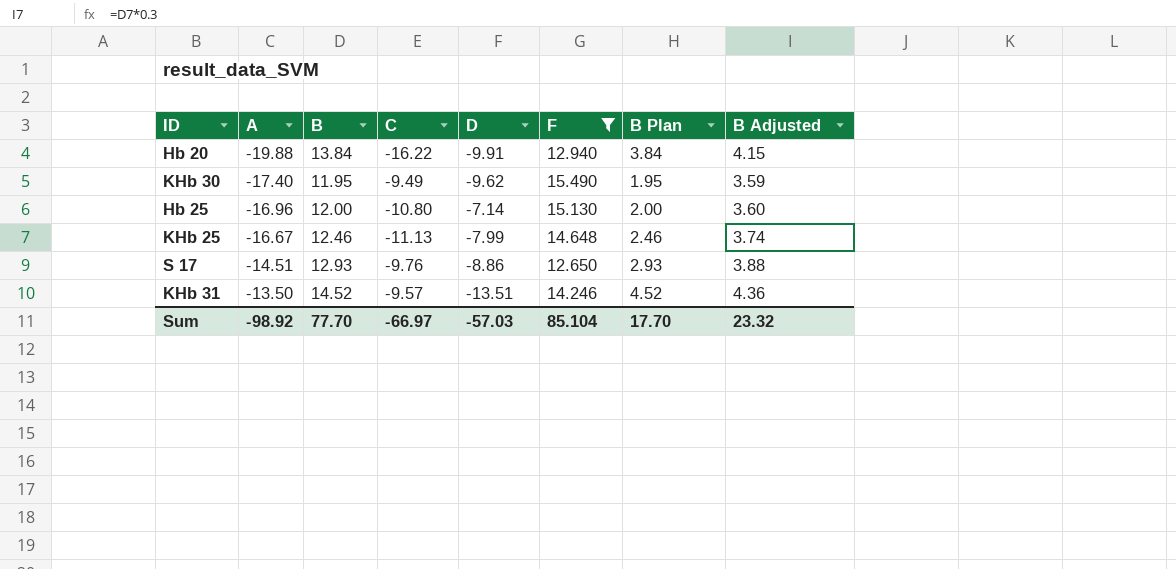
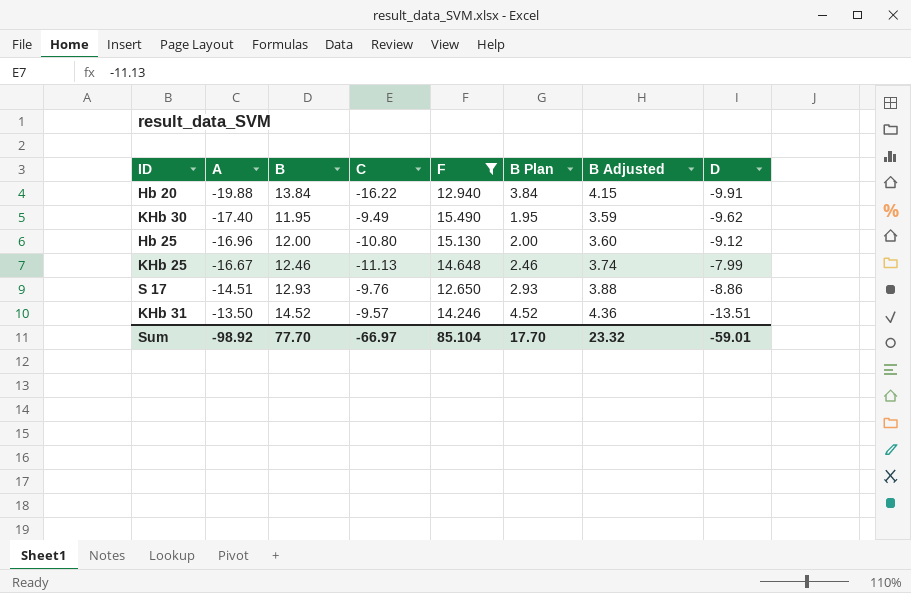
column D | position: 5 -> 8
Hb 25 | D: -7.14 -> -9.12
Sum | D: -57.03 -> -59.01

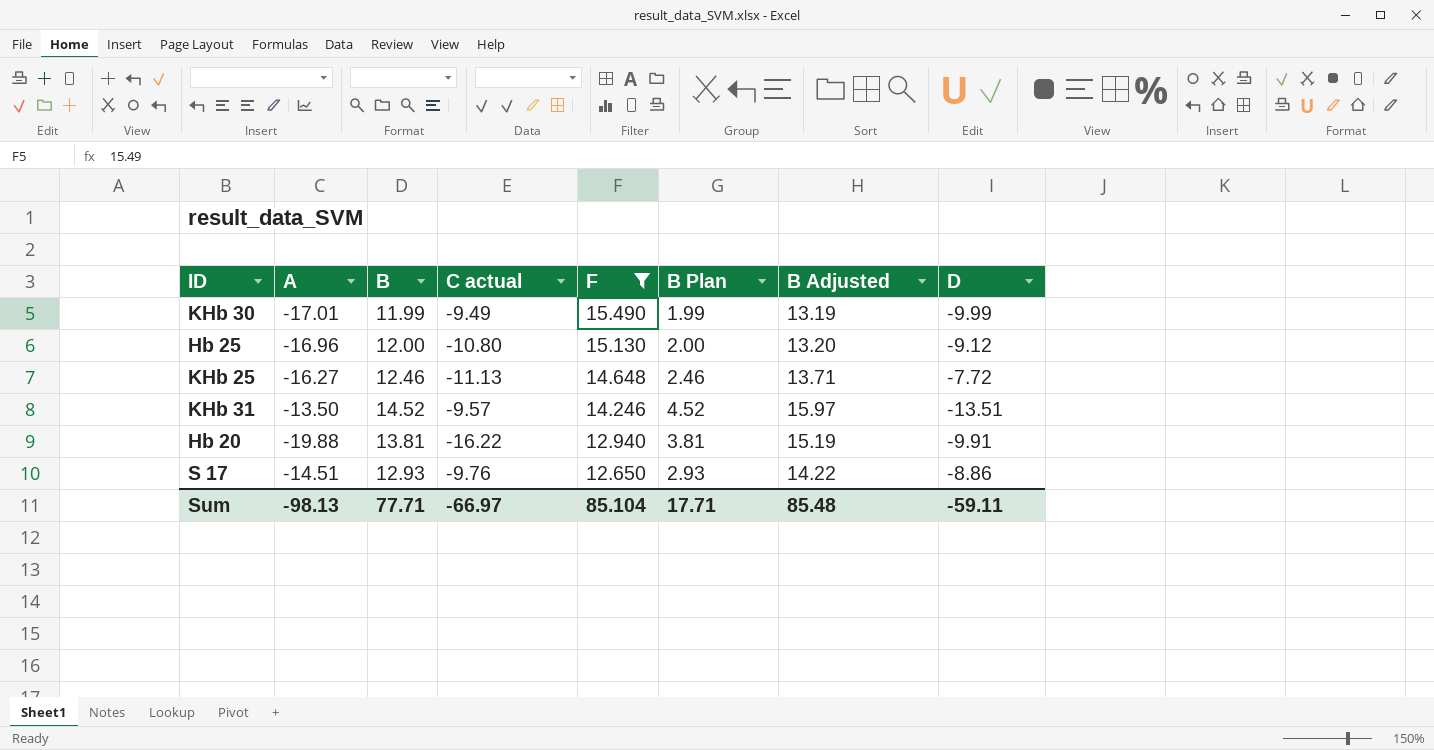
row order: A ascending -> F descending
column name: C -> C actual
column B Adjusted | formula: [B] * 0.3 -> [B] * 1.1
KHb 30 | A: -17.40 -> -17.01
KHb 30 | B: 11.95 -> 11.99
KHb 30 | B Plan: 1.95 -> 1.99
KHb 30 | D: -9.62 -> -9.99
KHb 25 | A: -16.67 -> -16.27
KHb 25 | D: -7.99 -> -7.72
Hb 20 | B: 13.84 -> 13.81
Hb 20 | B Plan: 3.84 -> 3.81
Sum | A: -98.92 -> -98.13
Sum | B: 77.70 -> 77.71
Sum | B Plan: 17.70 -> 17.71
Sum | B Adjusted: 23.32 -> 85.48
Sum | D: -59.01 -> -59.11

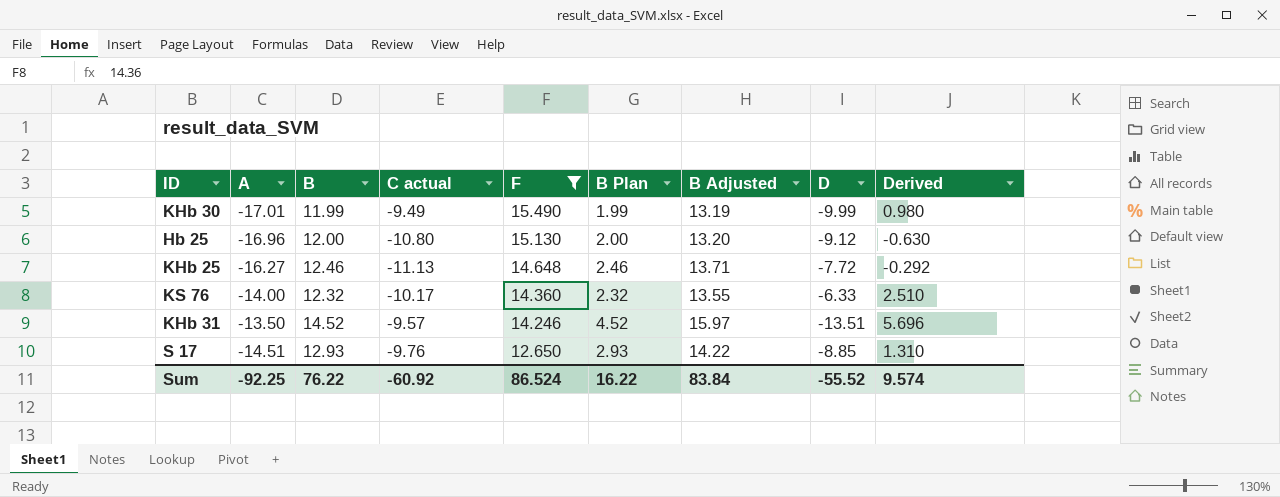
column Derived | formula: none -> [A] + [B] + [C actual] + [F]
row Hb 20: -19.88 | 13.81 | -16.22 | 12.940 | 3.81 | 15.19 | -9.91 -> none
row KS 76: none -> -14.00 | 12.32 | -10.17 | 14.360 | 2.32 | 13.55 | -6.33 | 2.510
S 17 | D: -8.86 -> -8.85
Sum | A: -98.13 -> -92.25
Sum | B: 77.71 -> 76.22
Sum | C actual: -66.97 -> -60.92
Sum | F: 85.104 -> 86.524
Sum | B Plan: 17.71 -> 16.22
Sum | B Adjusted: 85.48 -> 83.84
Sum | D: -59.11 -> -55.52

